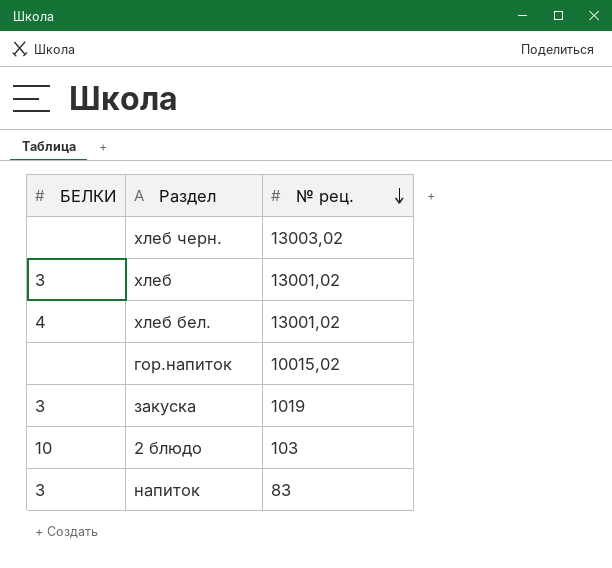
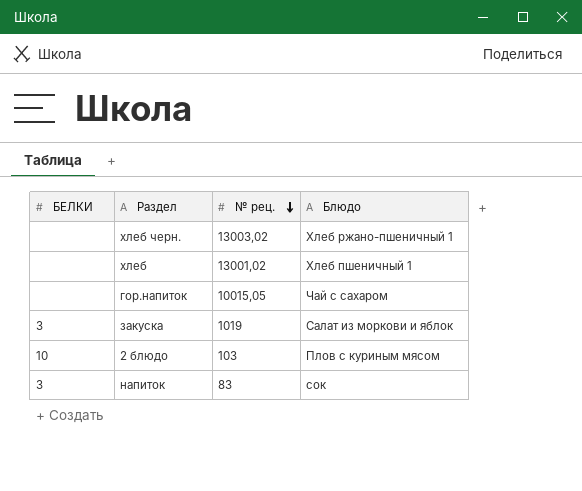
column Блюдо | position: none -> 4
row хлеб бел.: 4 | 13001,02 -> none
хлеб | БЕЛКИ: 3 -> none
гор.напиток | № рец.: 10015,02 -> 10015,05

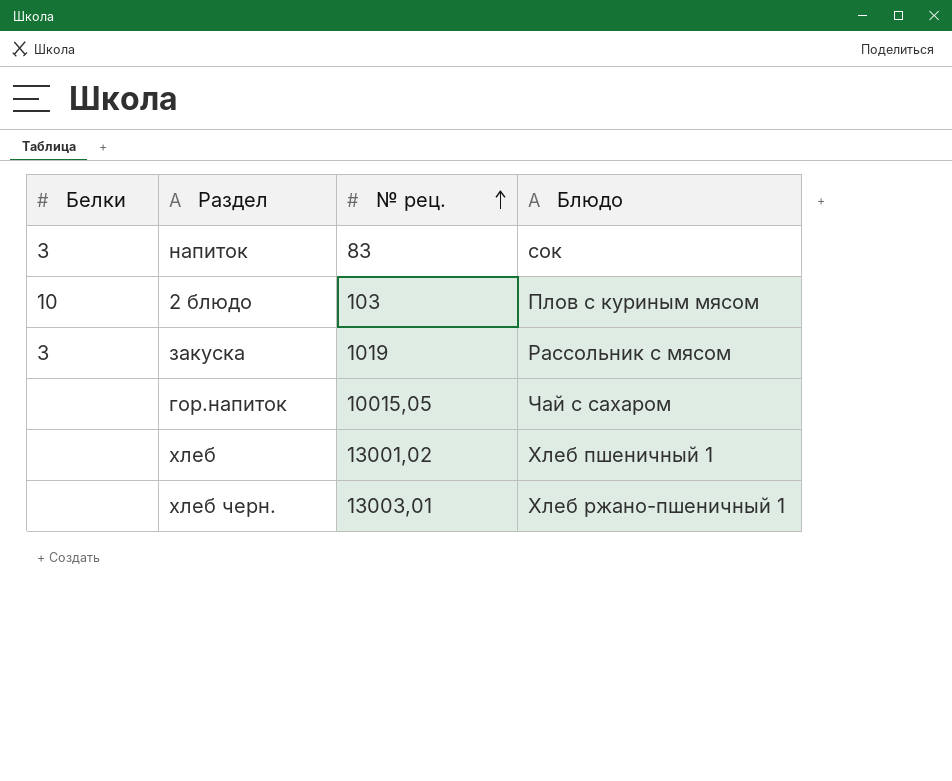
row order: № рец. descending -> № рец. ascending
column name: БЕЛКИ -> Белки
закуска | Блюдо: Салат из моркови и яблок -> Рассольник с мясом
хлеб черн. | № рец.: 13003,02 -> 13003,01

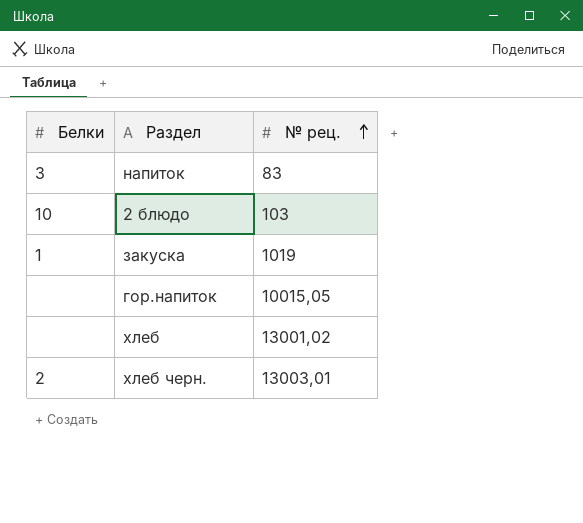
column Блюдо | position: 4 -> none
закуска | Белки: 3 -> 1
хлеб черн. | Белки: none -> 2

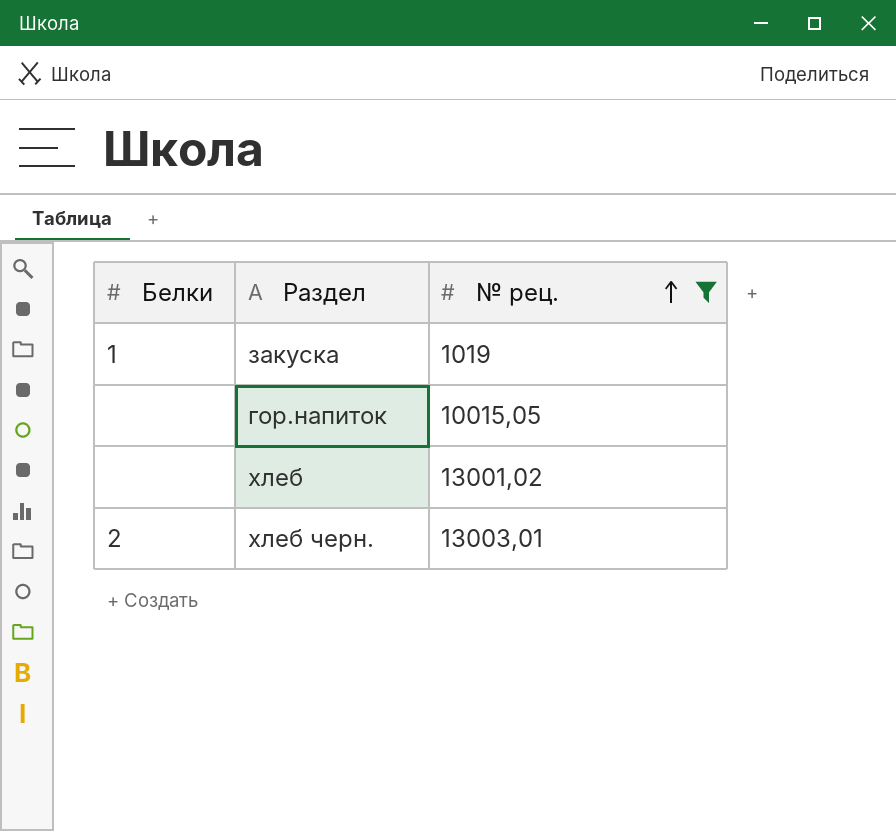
filter: none -> № рец. >= 1019

